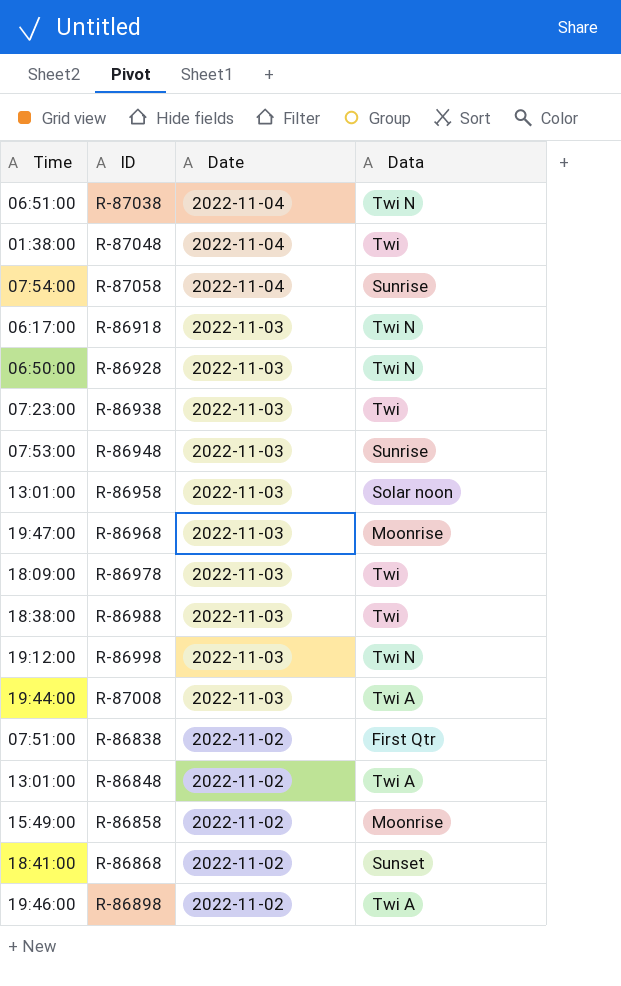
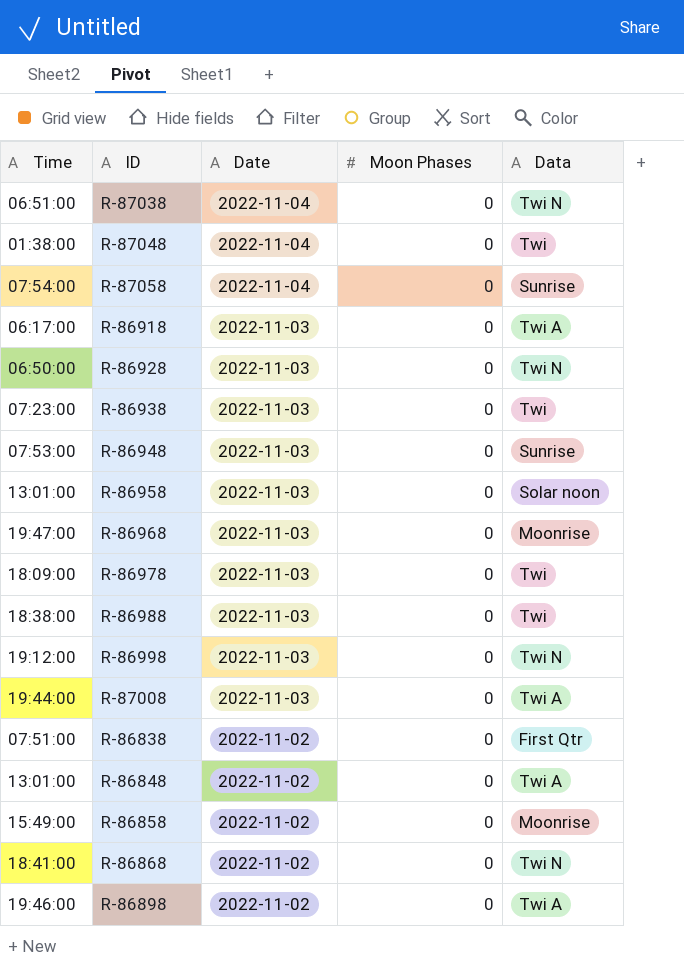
column Moon Phases | position: none -> 4
R-86918 | Data: Twi N -> Twi A
R-86868 | Data: Sunset -> Twi N

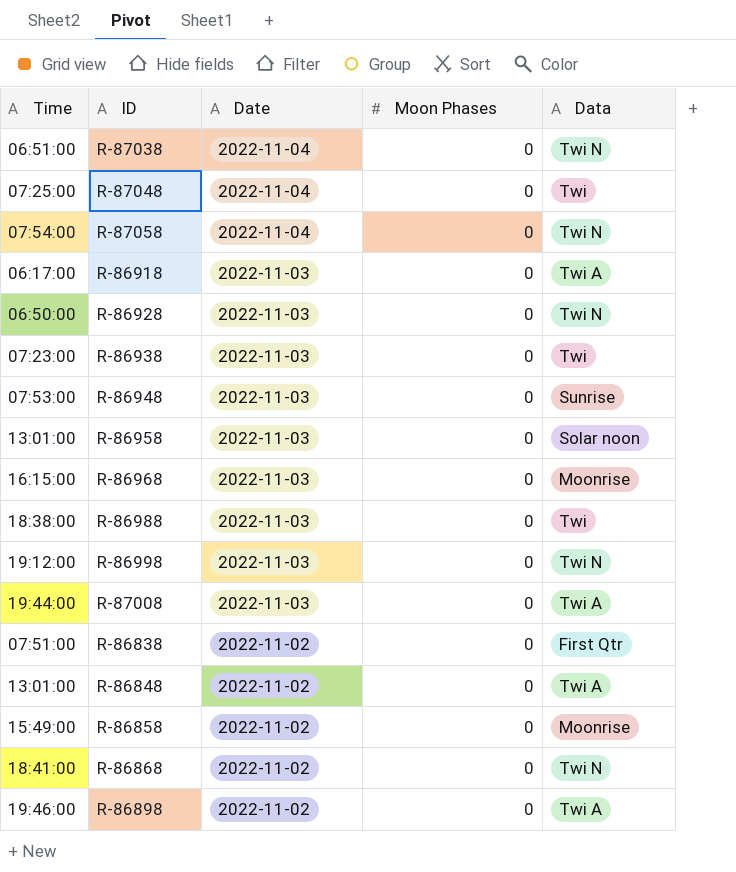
row R-86978: 18:09:00 | 2022-11-03 | 0 | Twi -> none
R-87048 | Time: 01:38:00 -> 07:25:00
R-87058 | Data: Sunrise -> Twi N
R-86968 | Time: 19:47:00 -> 16:15:00

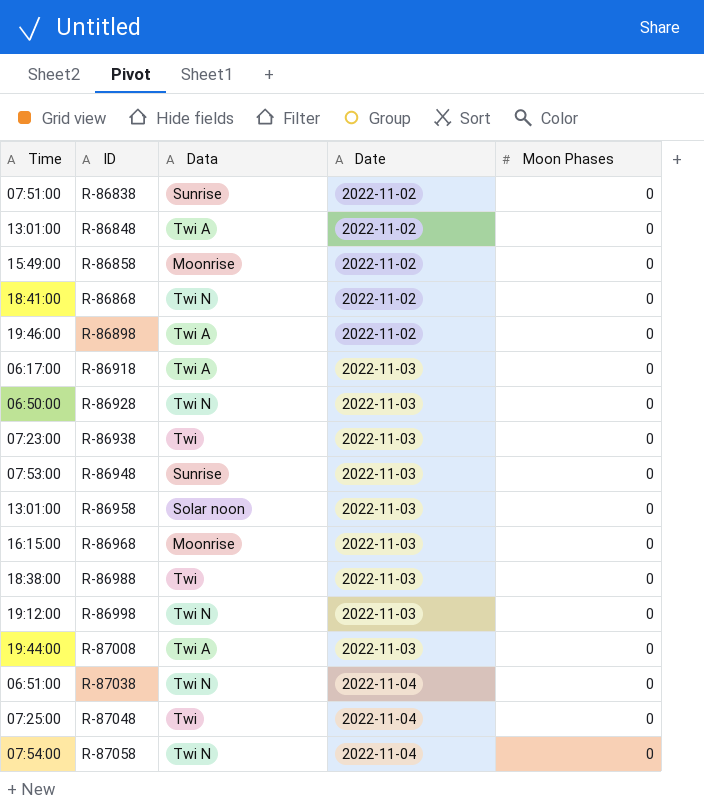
row order: Date descending -> ID ascending
column Data | position: 5 -> 3
R-86838 | Data: First Qtr -> Sunrise

